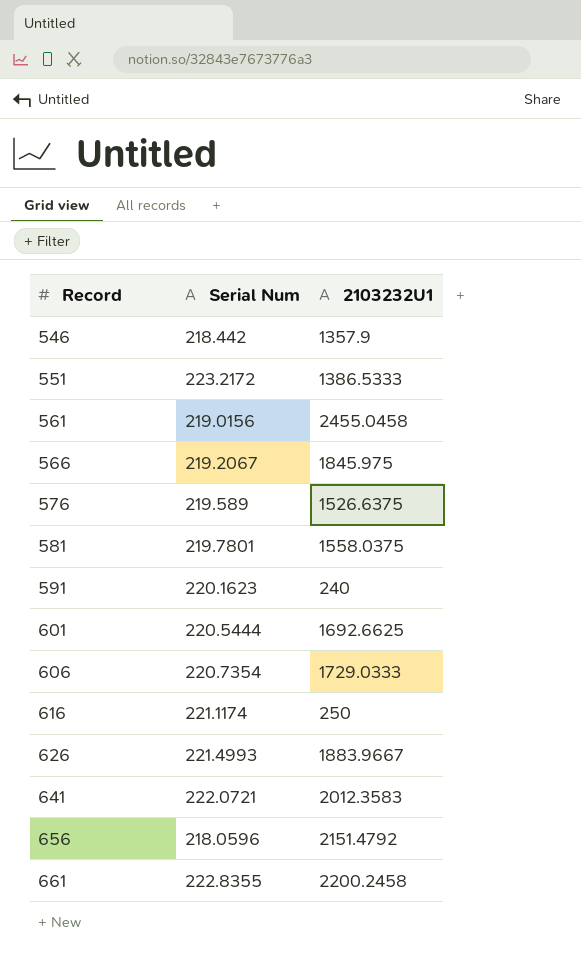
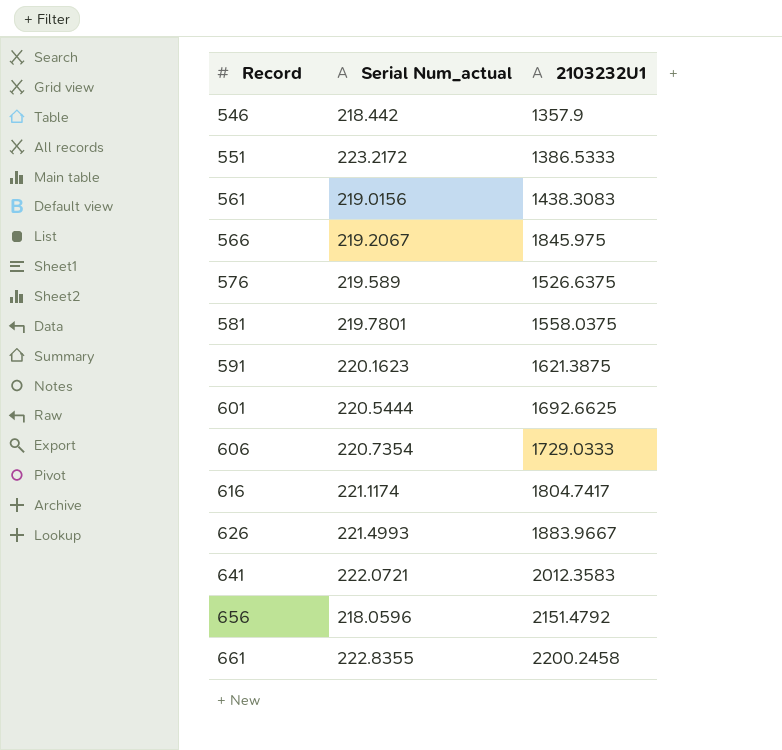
column name: Serial Num -> Serial Num_actual
561 | 2103232U1: 2455.0458 -> 1438.3083
591 | 2103232U1: 240 -> 1621.3875
616 | 2103232U1: 250 -> 1804.7417

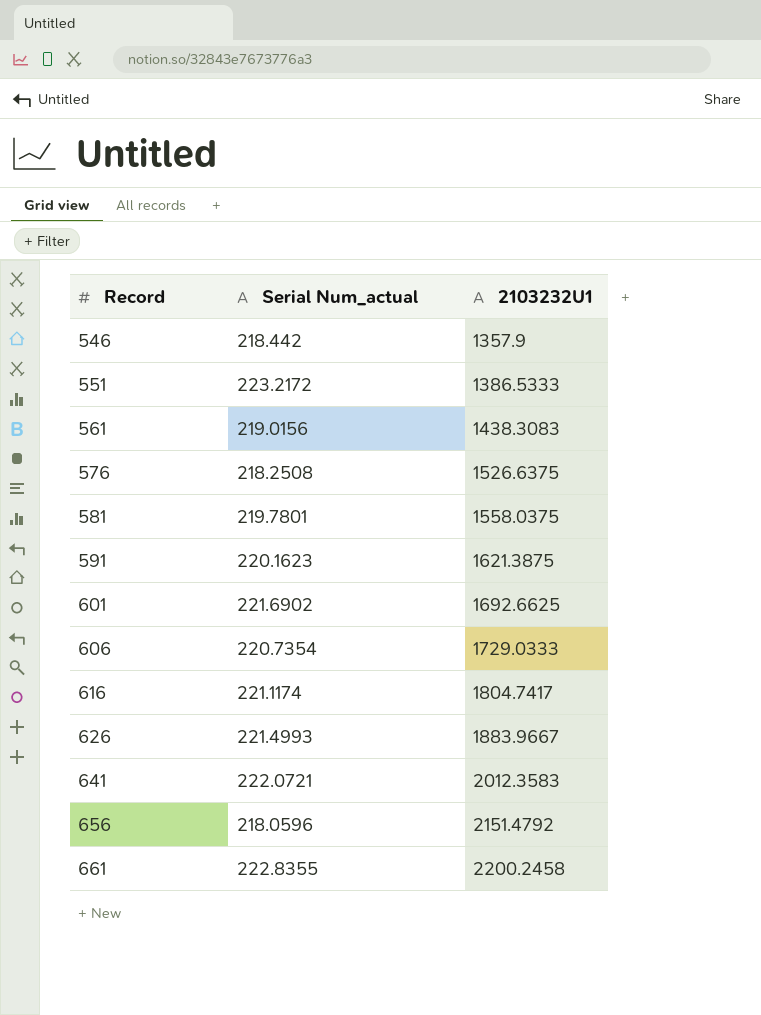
row 566: 219.2067 | 1845.975 -> none
576 | Serial Num_actual: 219.589 -> 218.2508
601 | Serial Num_actual: 220.5444 -> 221.6902

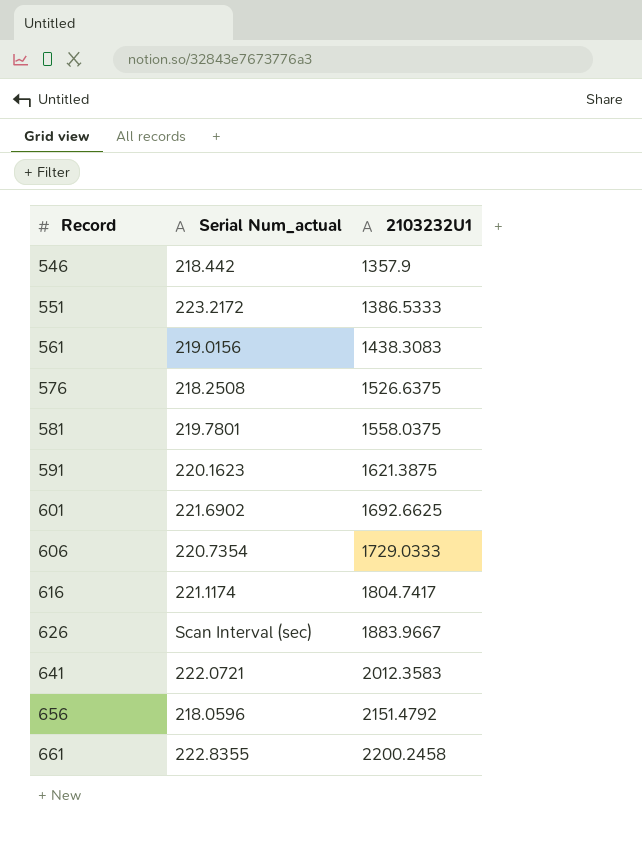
626 | Serial Num_actual: 221.4993 -> Scan Interval (sec)

